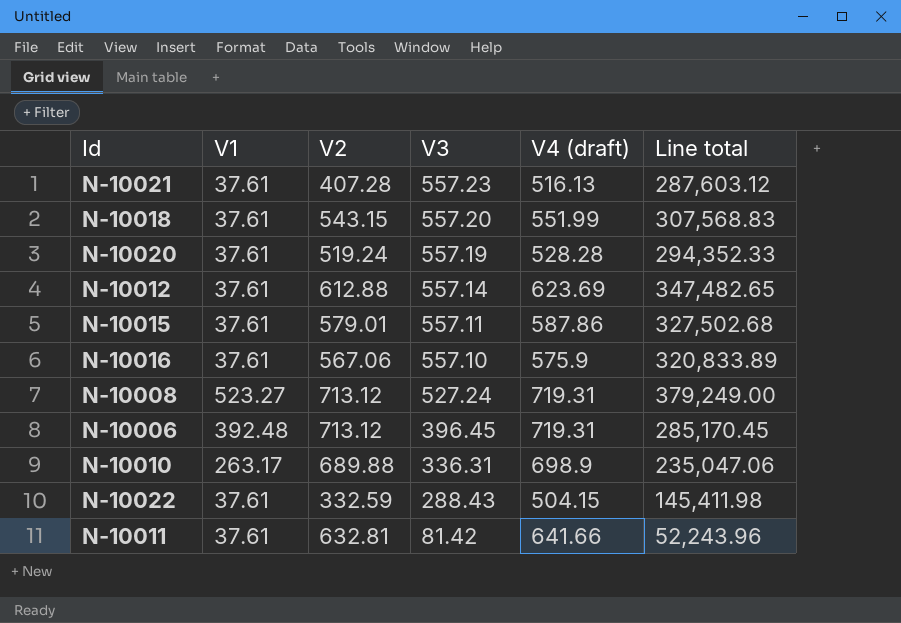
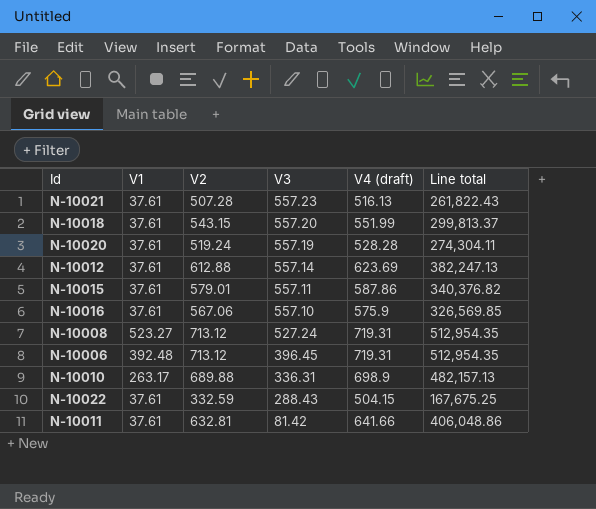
column Line total | formula: [V3] * [V4 (draft)] -> [V2] * [V4 (draft)]
N-10021 | V2: 407.28 -> 507.28

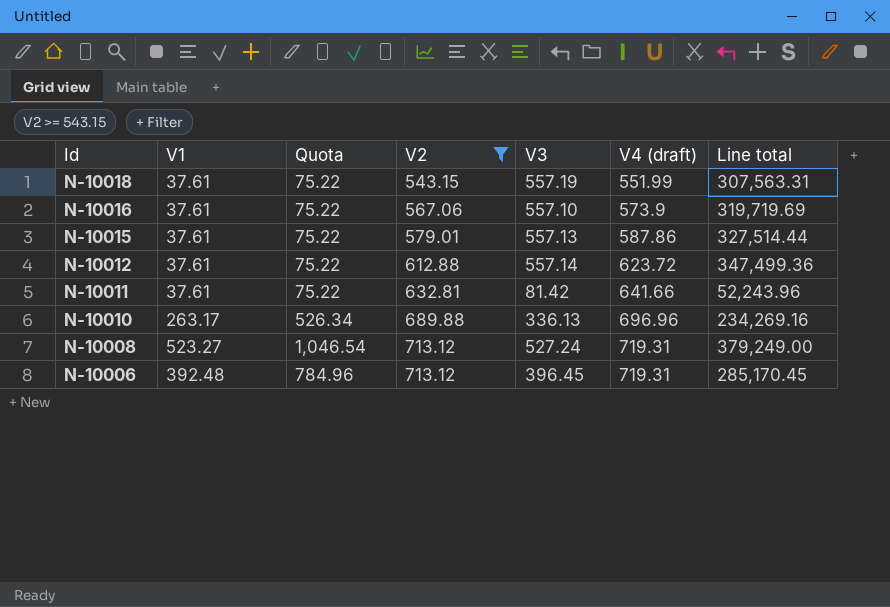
filter: none -> V2 >= 543.15
row order: V3 descending -> Id descending
column Quota | formula: none -> [V1] * 2
column Line total | formula: [V2] * [V4 (draft)] -> [V3] * [V4 (draft)]
N-10018 | V3: 557.20 -> 557.19
N-10016 | V4 (draft): 575.9 -> 573.9
N-10015 | V3: 557.11 -> 557.13
N-10012 | V4 (draft): 623.69 -> 623.72
N-10010 | V3: 336.31 -> 336.13
N-10010 | V4 (draft): 698.9 -> 696.96

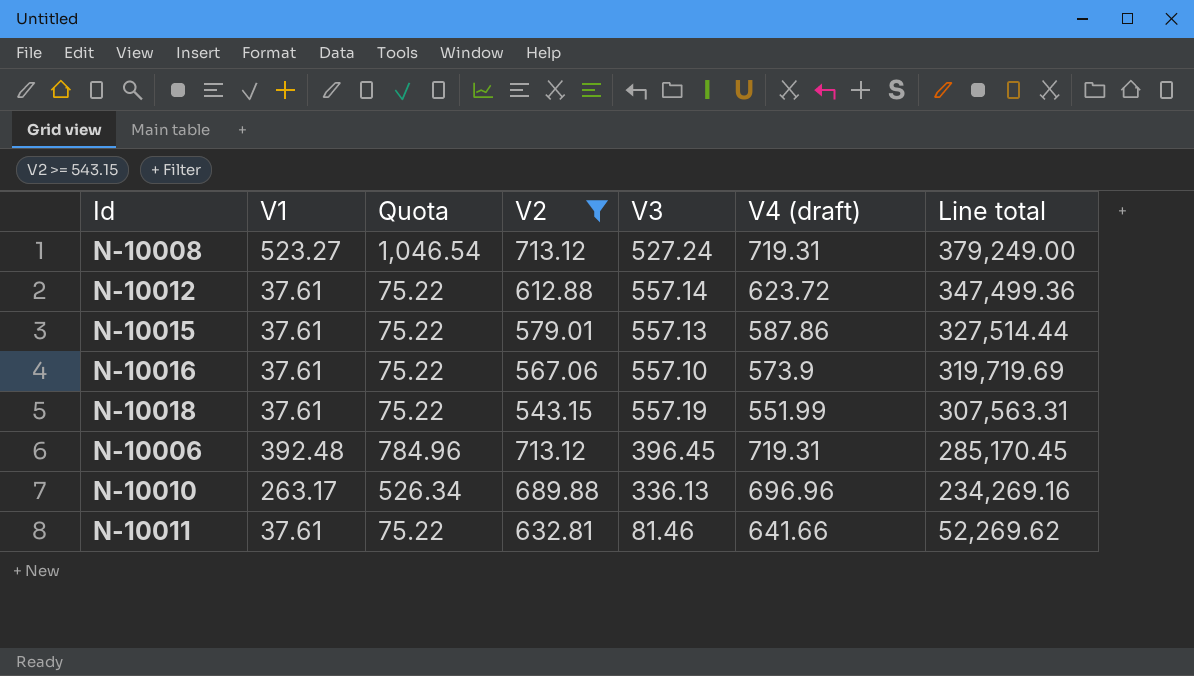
row order: Id descending -> Line total descending
N-10011 | V3: 81.42 -> 81.46
N-10011 | Line total: 52,243.96 -> 52,269.62

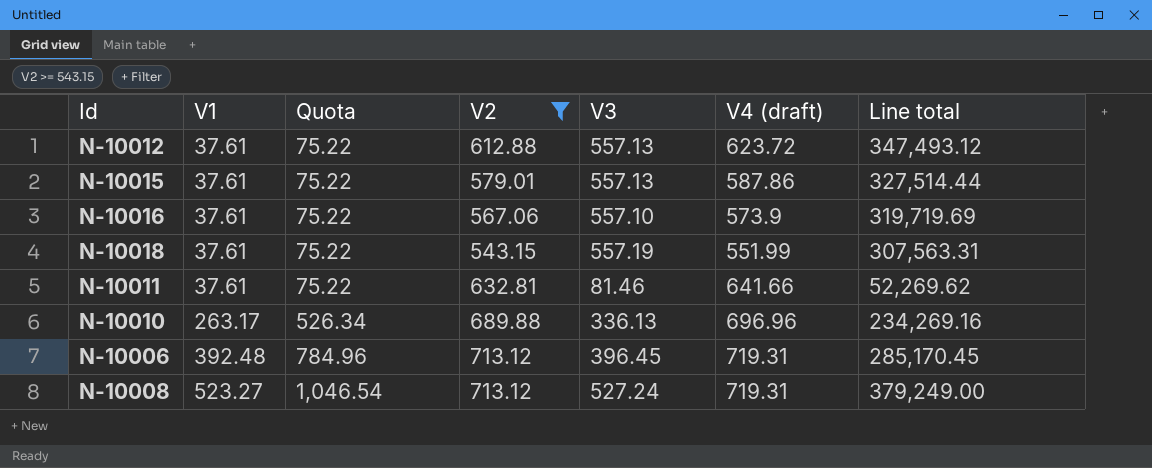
row order: Line total descending -> V1 ascending
N-10012 | V3: 557.14 -> 557.13
N-10012 | Line total: 347,499.36 -> 347,493.12

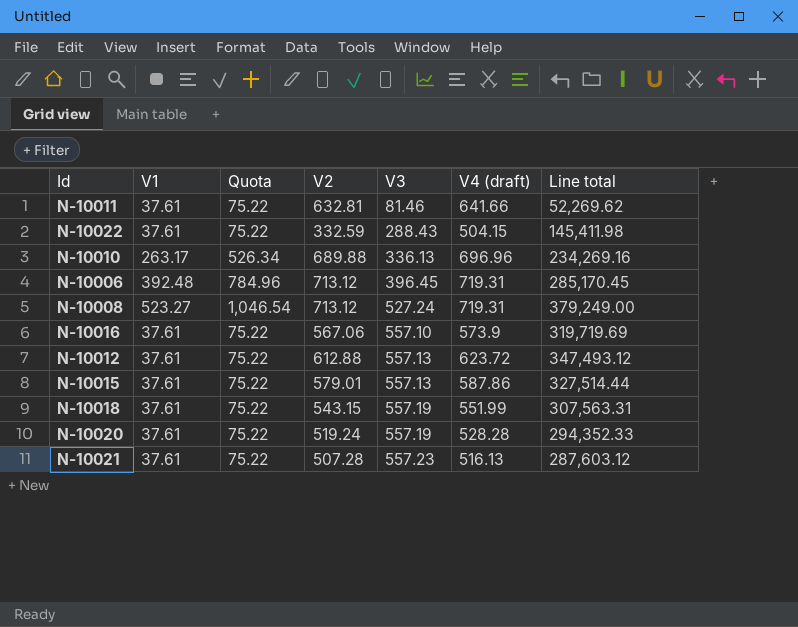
filter: V2 >= 543.15 -> none
row order: V1 ascending -> V3 ascending

